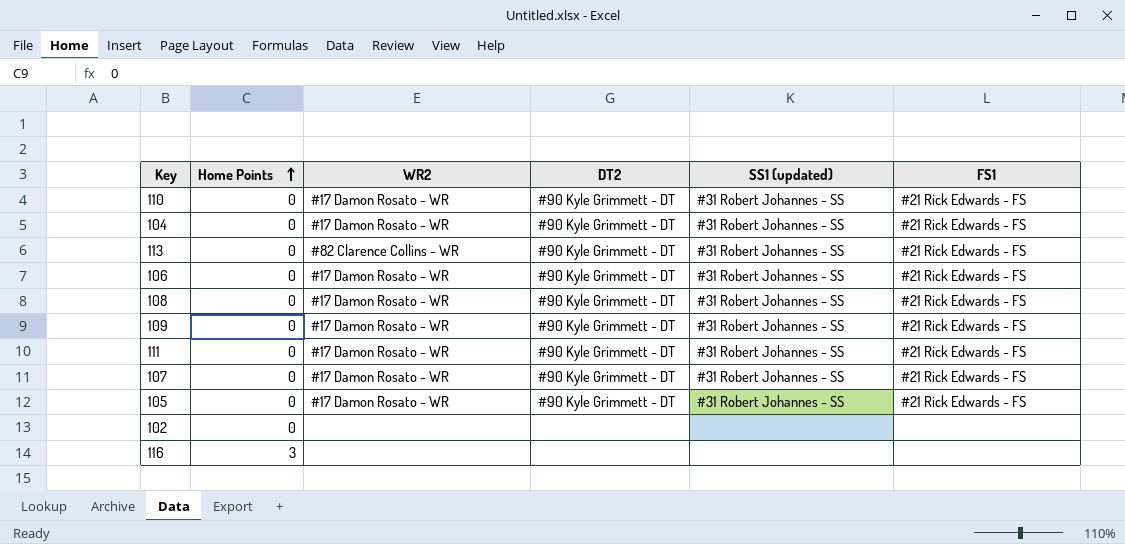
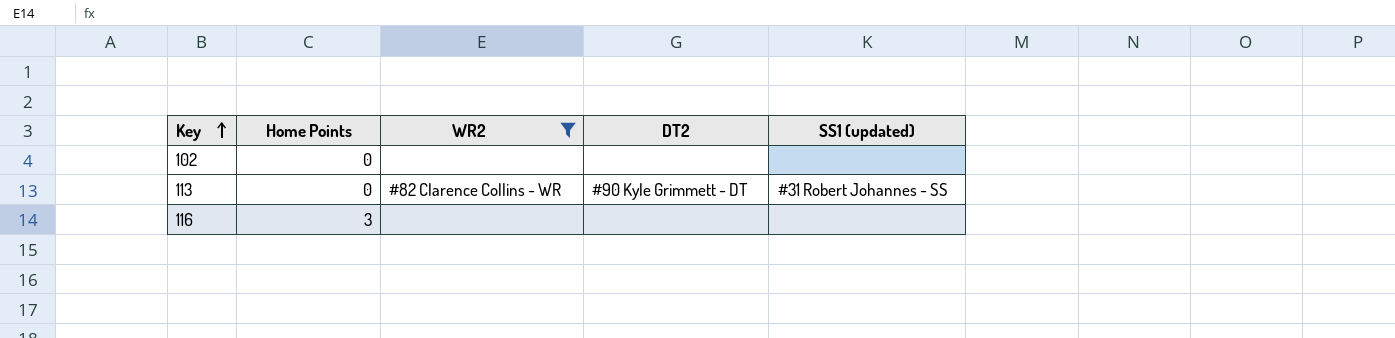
filter: none -> WR2 != #17 Damon Rosato - WR
row order: Home Points ascending -> Key ascending
column FS1 | position: 6 -> none

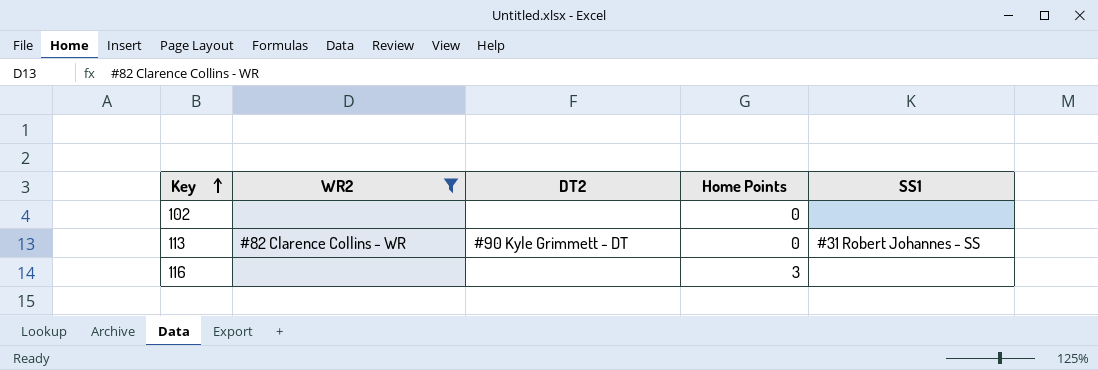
column Home Points | position: 2 -> 4
column name: SS1 (updated) -> SS1

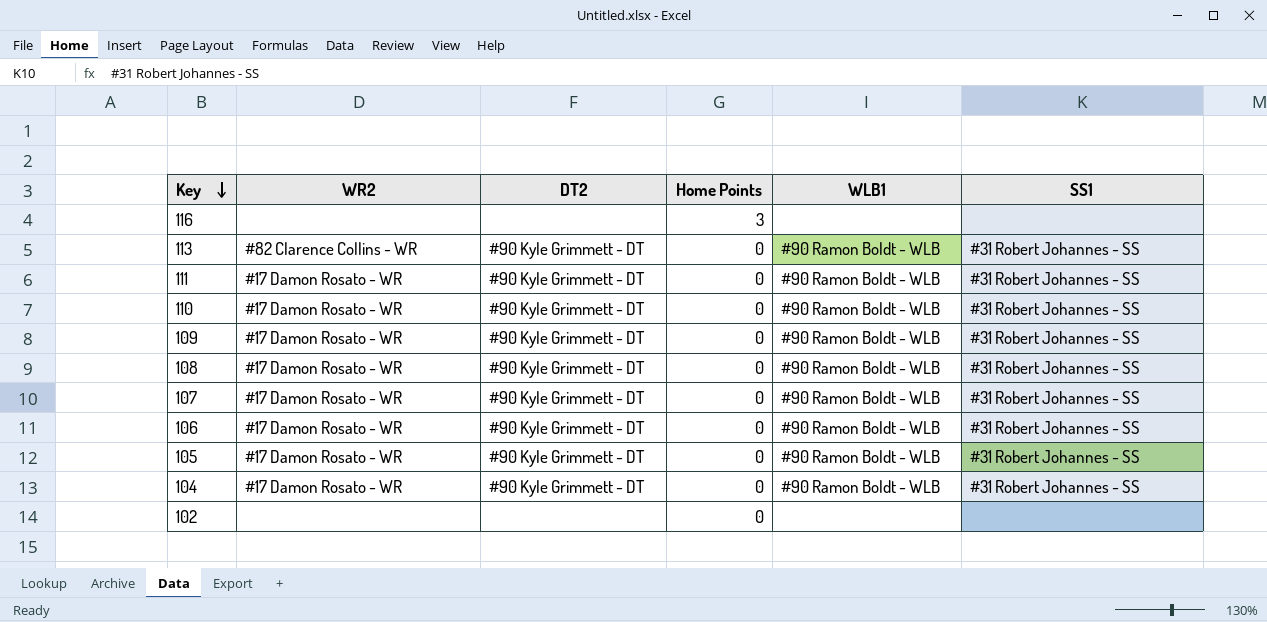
filter: WR2 != #17 Damon Rosato - WR -> none
row order: Key ascending -> Key descending
column WLB1 | position: none -> 5

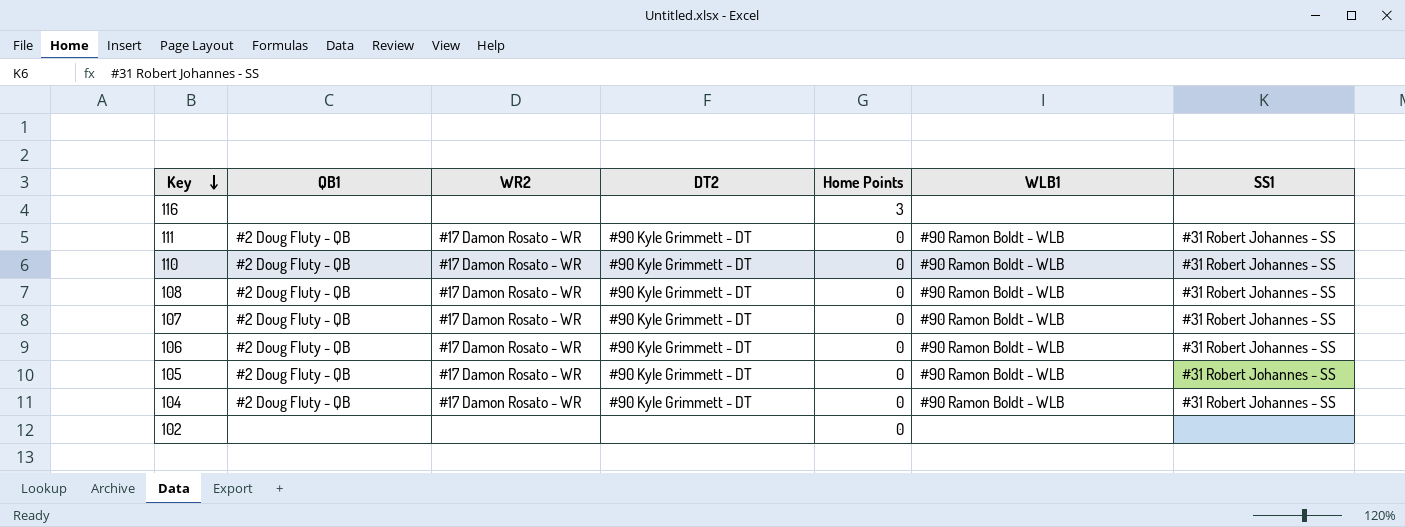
column QB1 | position: none -> 2
row 113: #82 Clarence Collins - WR | #90 Kyle Grimmett - DT | 0 | #90 Ramon Boldt - WLB | #31 Robert Johannes - SS -> none
row 109: #17 Damon Rosato - WR | #90 Kyle Grimmett - DT | 0 | #90 Ramon Boldt - WLB | #31 Robert Johannes - SS -> none

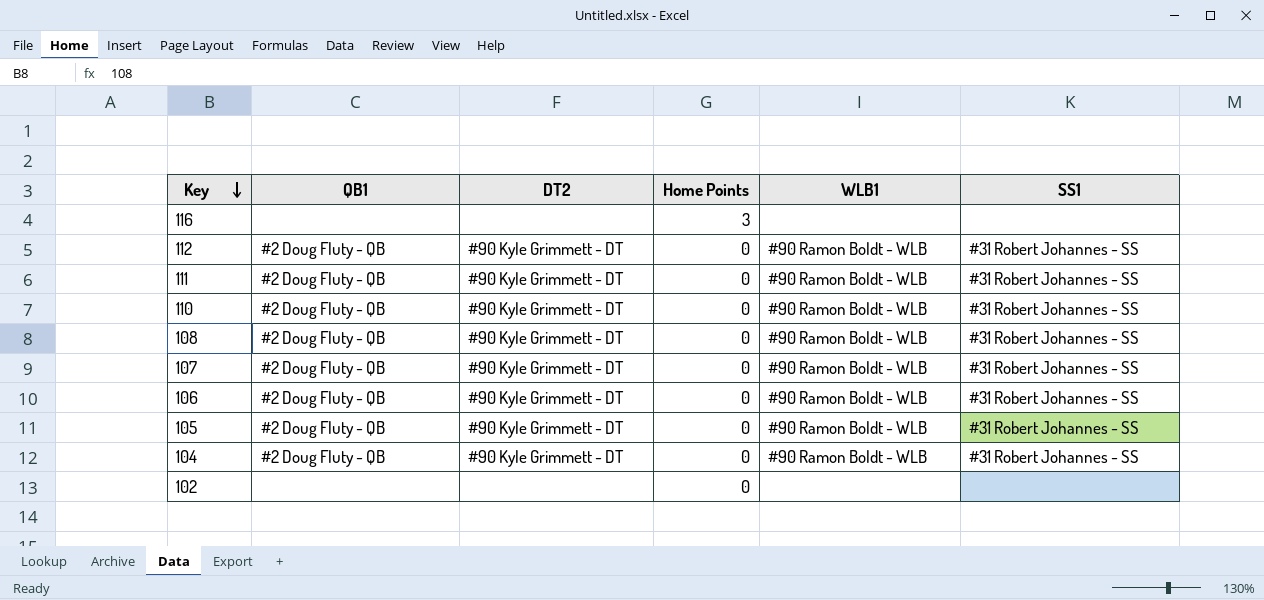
column WR2 | position: 3 -> none
row 112: none -> #2 Doug Fluty - QB | #90 Kyle Grimmett - DT | 0 | #90 Ramon Boldt - WLB | #31 Robert Johannes - SS

